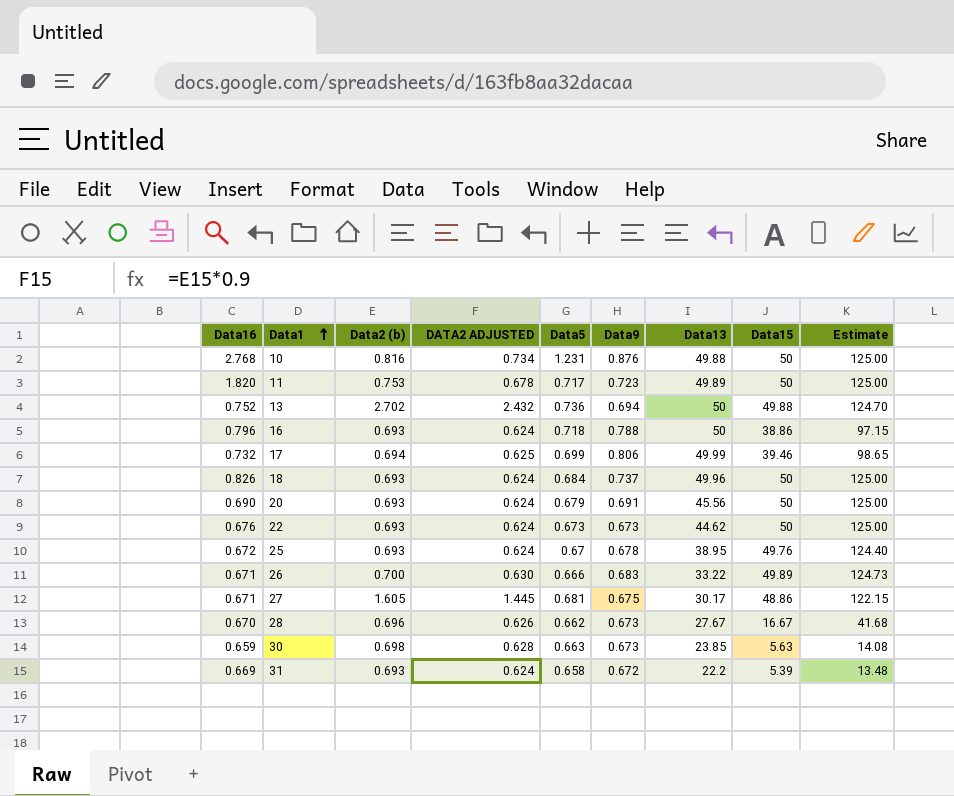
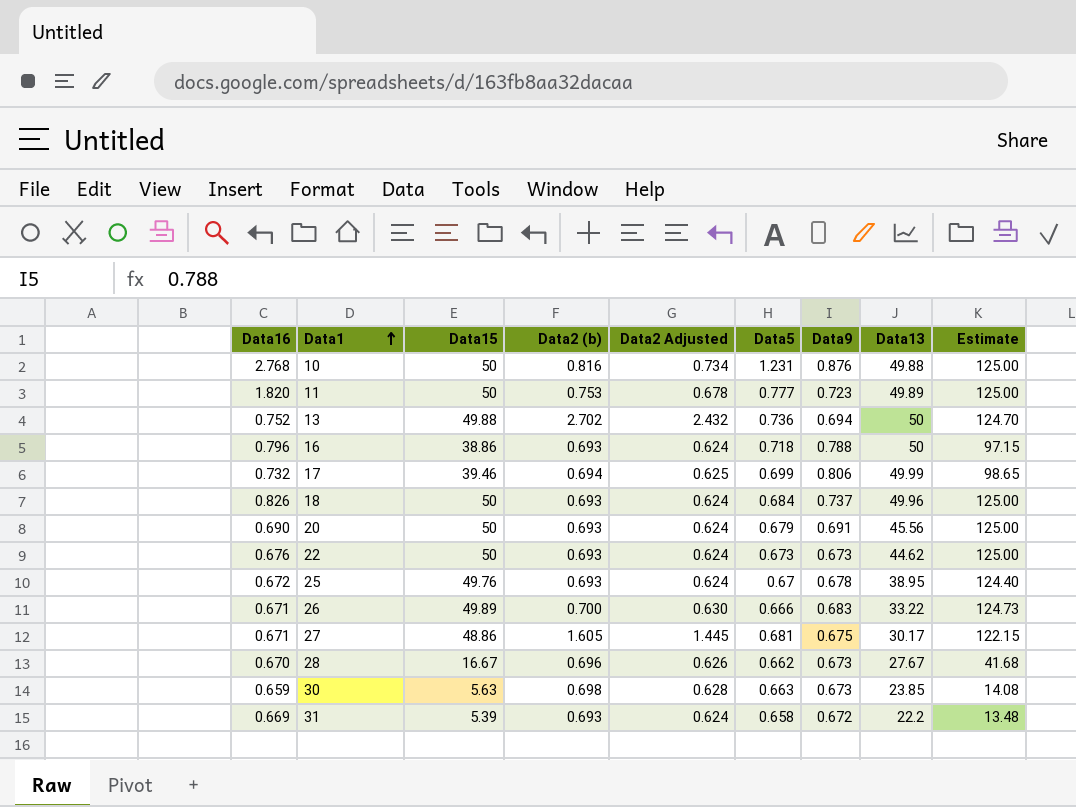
column Data15 | position: 8 -> 3
column name: DATA2 ADJUSTED -> Data2 Adjusted
11 | Data5: 0.717 -> 0.777

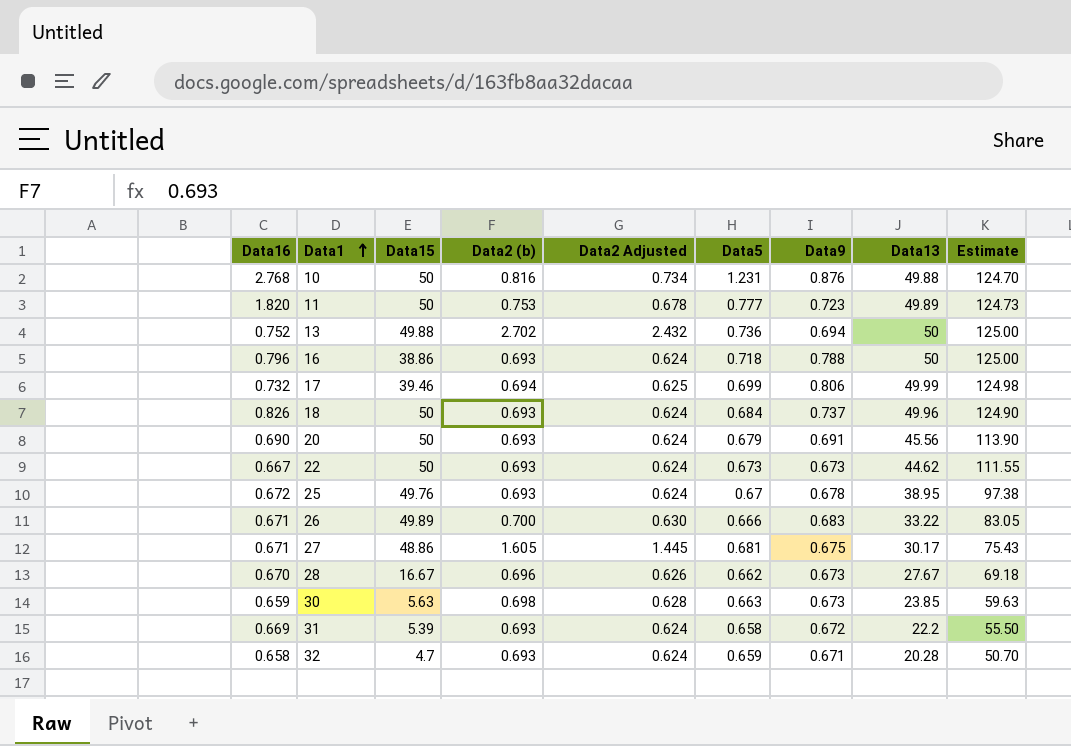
column Estimate | formula: [Data15] * 2.5 -> [Data13] * 2.5
22 | Data16: 0.676 -> 0.667
row 32: none -> 0.658 | 4.7 | 0.693 | 0.624 | 0.659 | 0.671 | 20.28 | 50.70

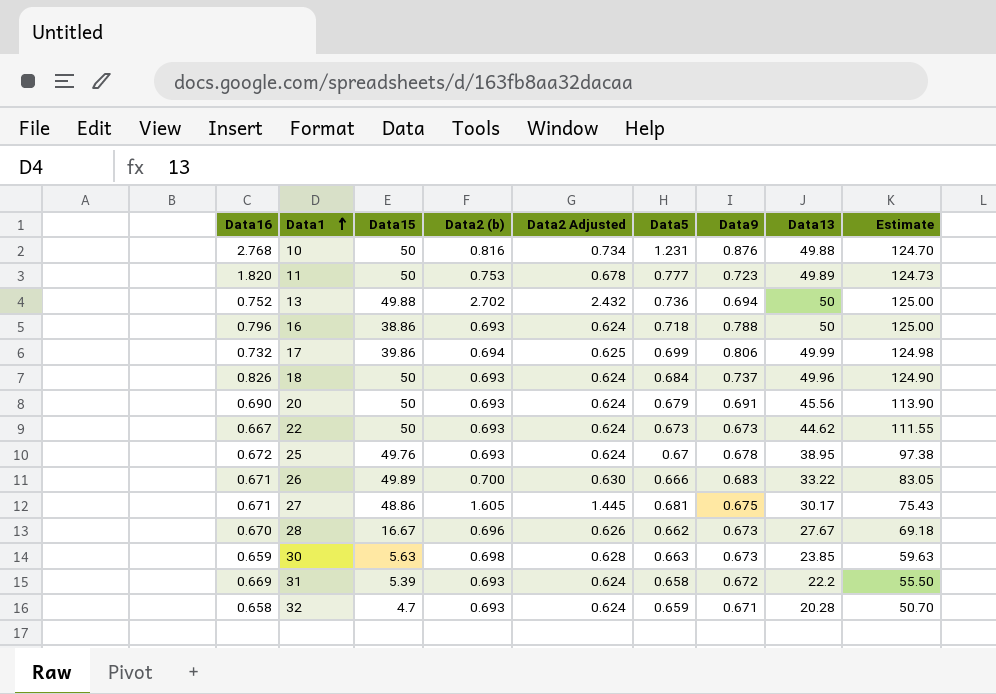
17 | Data15: 39.46 -> 39.86

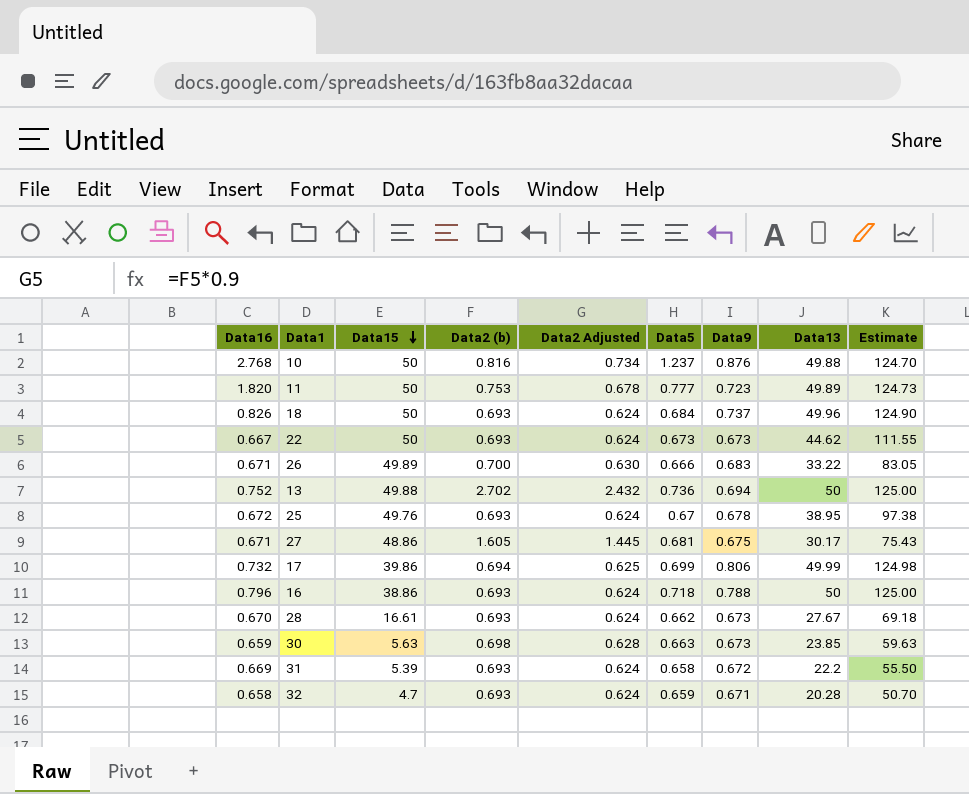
row order: Data1 ascending -> Data15 descending
row 20: 0.690 | 50 | 0.693 | 0.624 | 0.679 | 0.691 | 45.56 | 113.90 -> none
10 | Data5: 1.231 -> 1.237
28 | Data15: 16.67 -> 16.61
28 | Data2 (b): 0.696 -> 0.693
28 | Data2 Adjusted: 0.626 -> 0.624

